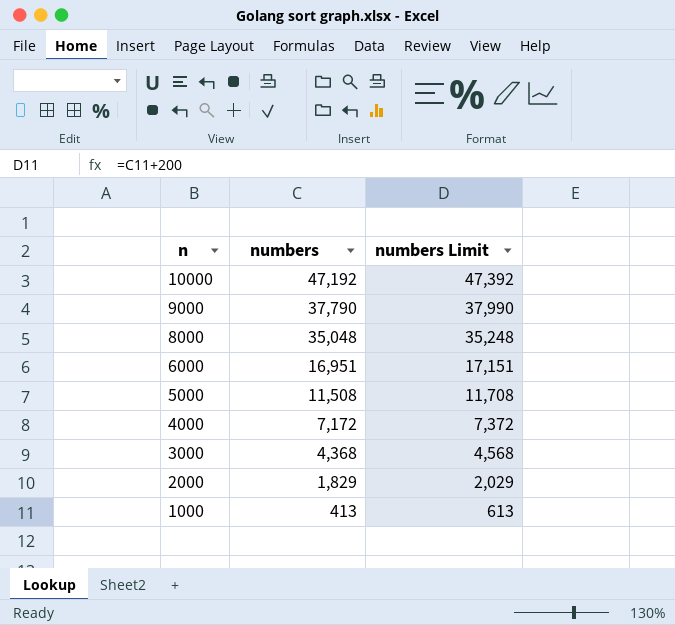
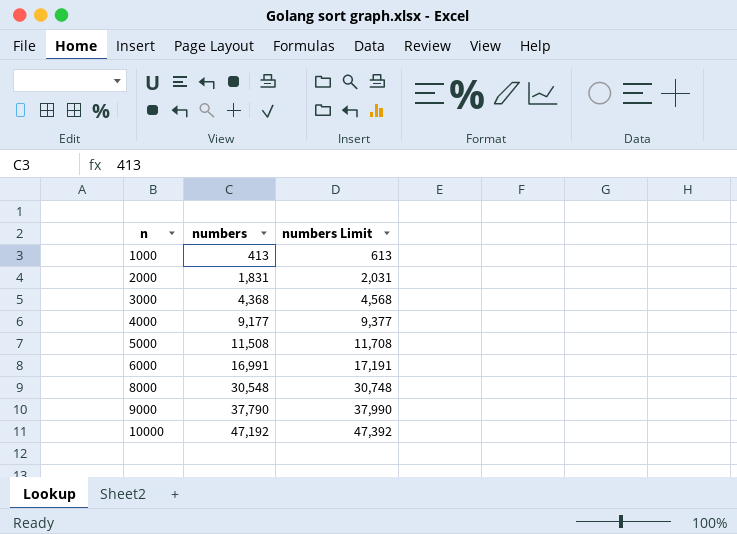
row order: n descending -> n ascending
2000 | numbers: 1,829 -> 1,831
2000 | numbers Limit: 2,029 -> 2,031
4000 | numbers: 7,172 -> 9,177
4000 | numbers Limit: 7,372 -> 9,377
6000 | numbers: 16,951 -> 16,991
6000 | numbers Limit: 17,151 -> 17,191
8000 | numbers: 35,048 -> 30,548
8000 | numbers Limit: 35,248 -> 30,748

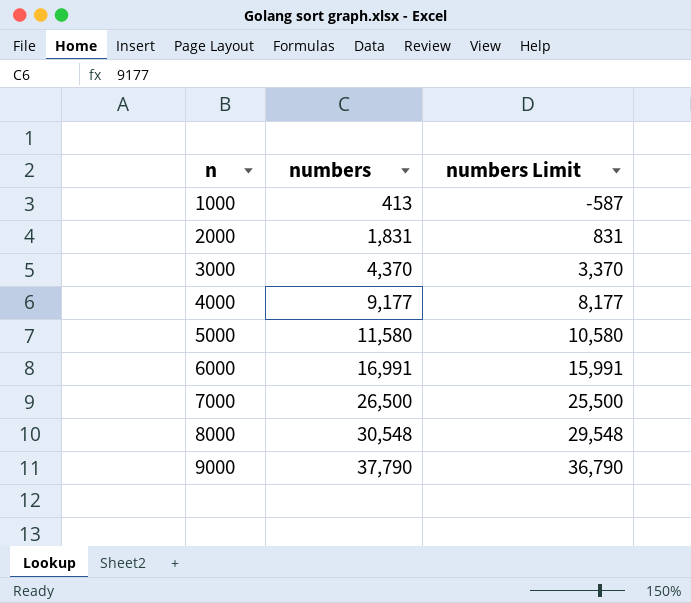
column numbers Limit | formula: [numbers] + 200 -> [numbers] - 1000
row 10000: 47,192 | 47,392 -> none
3000 | numbers: 4,368 -> 4,370
5000 | numbers: 11,508 -> 11,580
row 7000: none -> 26,500 | 25,500

